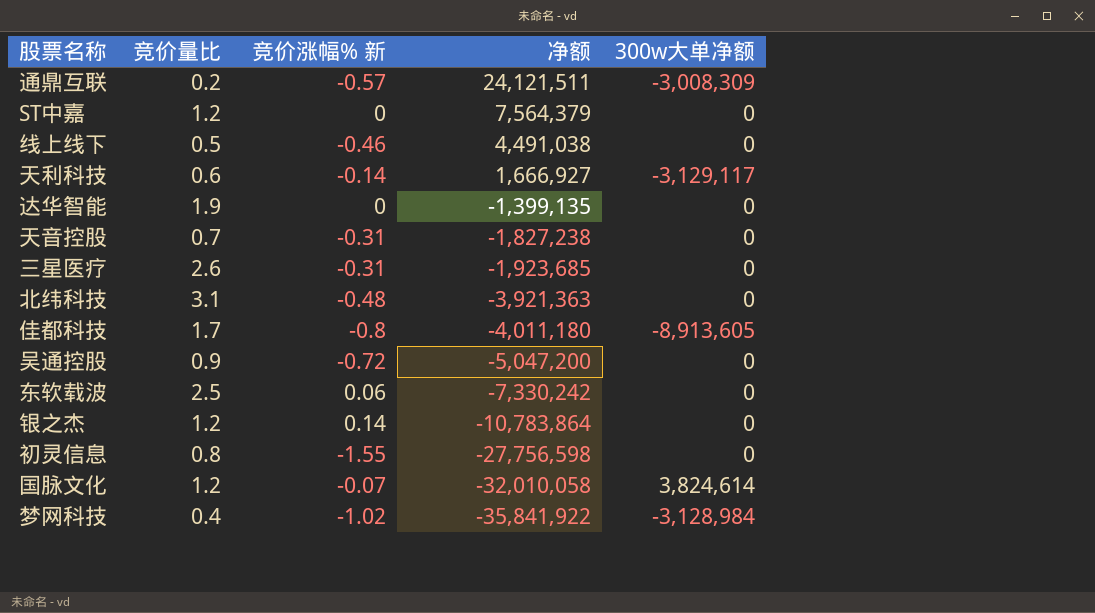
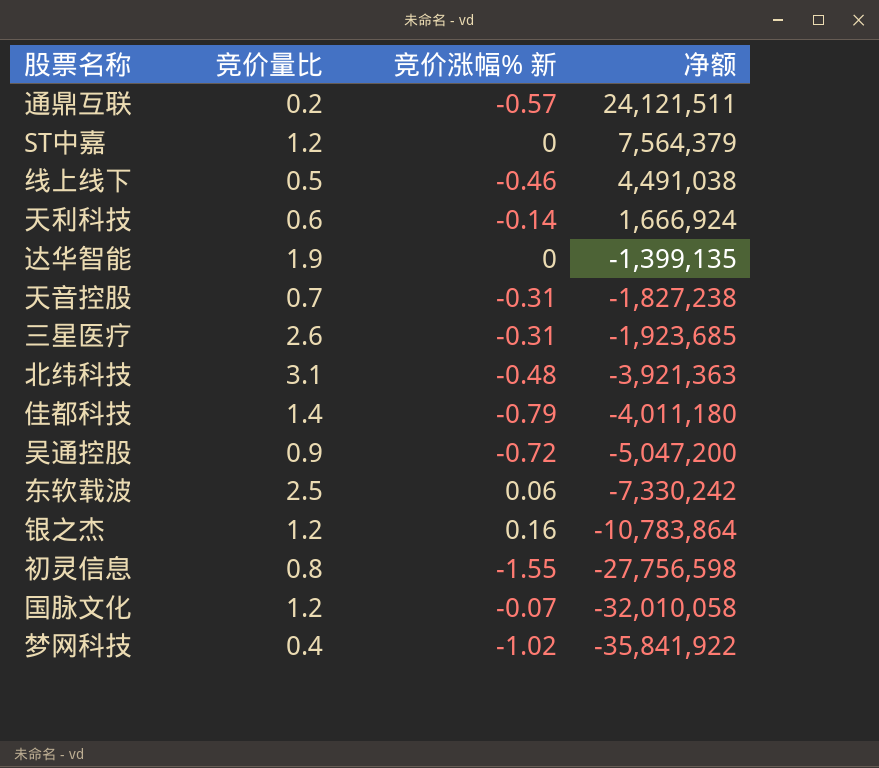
column 300w大单净额 | position: 5 -> none
天利科技 | 净额: 1,666,927 -> 1,666,924
佳都科技 | 竞价量比: 1.7 -> 1.4
佳都科技 | 竞价涨幅% 新: -0.8 -> -0.79
银之杰 | 竞价涨幅% 新: 0.14 -> 0.16

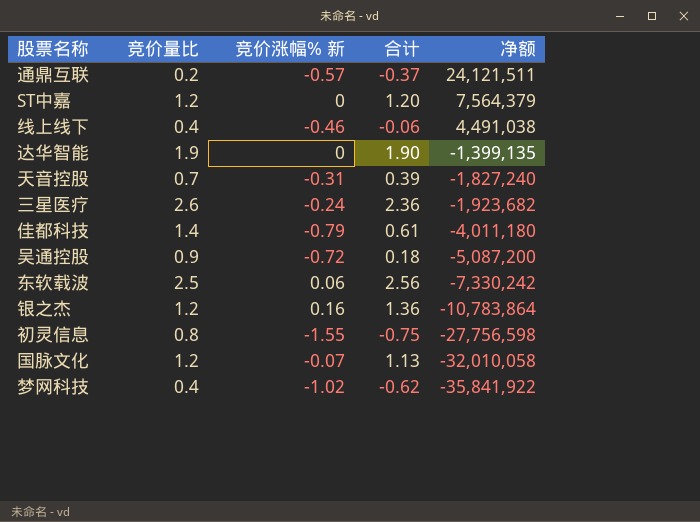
column 合计 | formula: none -> [竞价量比] + [竞价涨幅% 新]
row 天利科技: 0.6 | -0.14 | 1,666,924 -> none
row 北纬科技: 3.1 | -0.48 | -3,921,363 -> none
线上线下 | 竞价量比: 0.5 -> 0.4
天音控股 | 净额: -1,827,238 -> -1,827,240
三星医疗 | 竞价涨幅% 新: -0.31 -> -0.24
三星医疗 | 净额: -1,923,685 -> -1,923,682
吴通控股 | 净额: -5,047,200 -> -5,087,200

